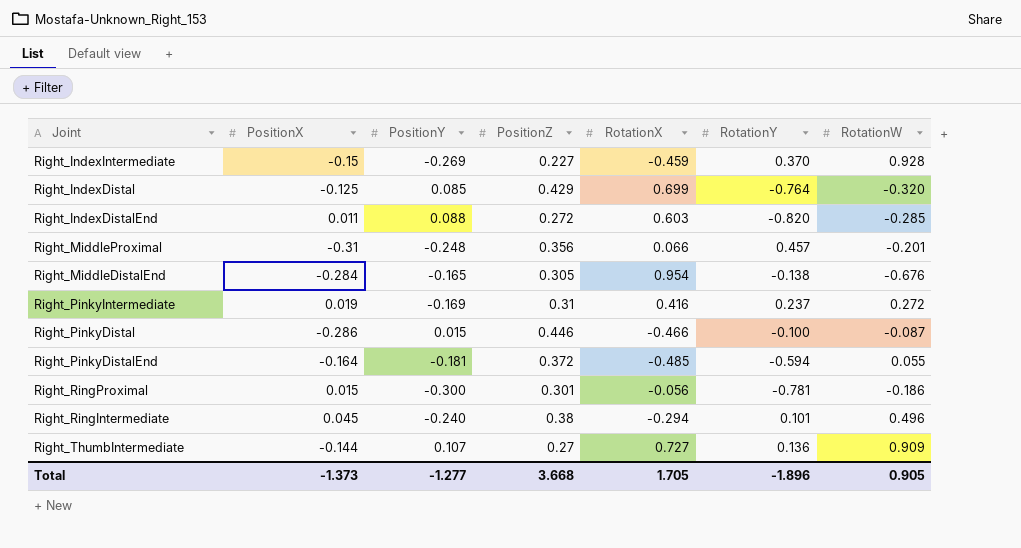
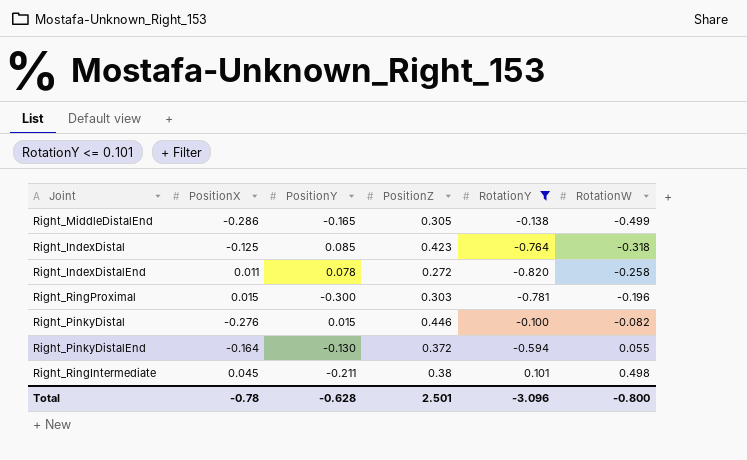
filter: none -> RotationY <= 0.101
row order: none -> RotationW ascending
column RotationX | position: 5 -> none
Right_MiddleDistalEnd | PositionX: -0.284 -> -0.286
Right_MiddleDistalEnd | RotationW: -0.676 -> -0.499
Right_IndexDistal | PositionZ: 0.429 -> 0.423
Right_IndexDistal | RotationW: -0.320 -> -0.318
Right_IndexDistalEnd | PositionY: 0.088 -> 0.078
Right_IndexDistalEnd | RotationW: -0.285 -> -0.258
Right_RingProximal | PositionZ: 0.301 -> 0.303
Right_RingProximal | RotationW: -0.186 -> -0.196
Right_PinkyDistal | PositionX: -0.286 -> -0.276
Right_PinkyDistal | RotationW: -0.087 -> -0.082
Right_PinkyDistalEnd | PositionY: -0.181 -> -0.130
Right_RingIntermediate | PositionY: -0.240 -> -0.211
Right_RingIntermediate | RotationW: 0.496 -> 0.498
Total | PositionX: -1.373 -> -0.78
Total | PositionY: -1.277 -> -0.628
Total | PositionZ: 3.668 -> 2.501
Total | RotationY: -1.896 -> -3.096
Total | RotationW: 0.905 -> -0.800

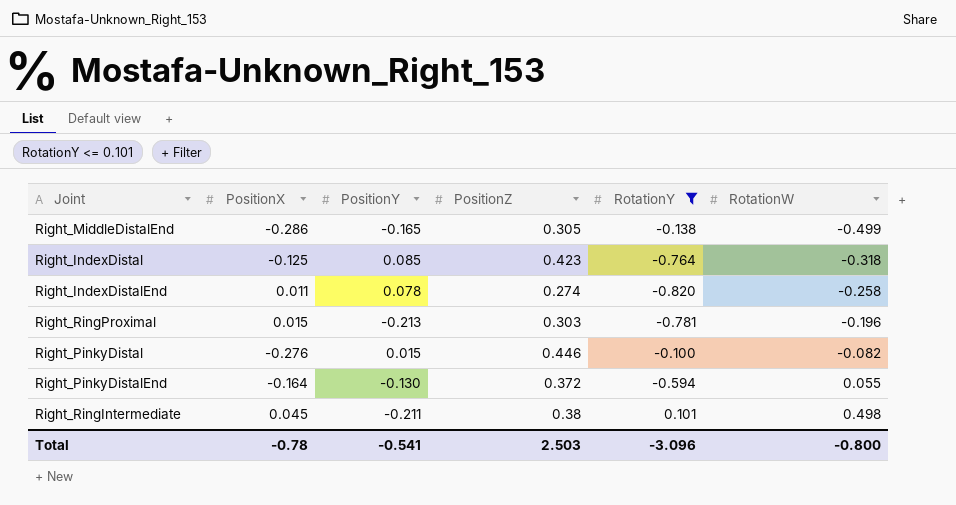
Right_IndexDistalEnd | PositionZ: 0.272 -> 0.274
Right_RingProximal | PositionY: -0.300 -> -0.213
Total | PositionY: -0.628 -> -0.541
Total | PositionZ: 2.501 -> 2.503

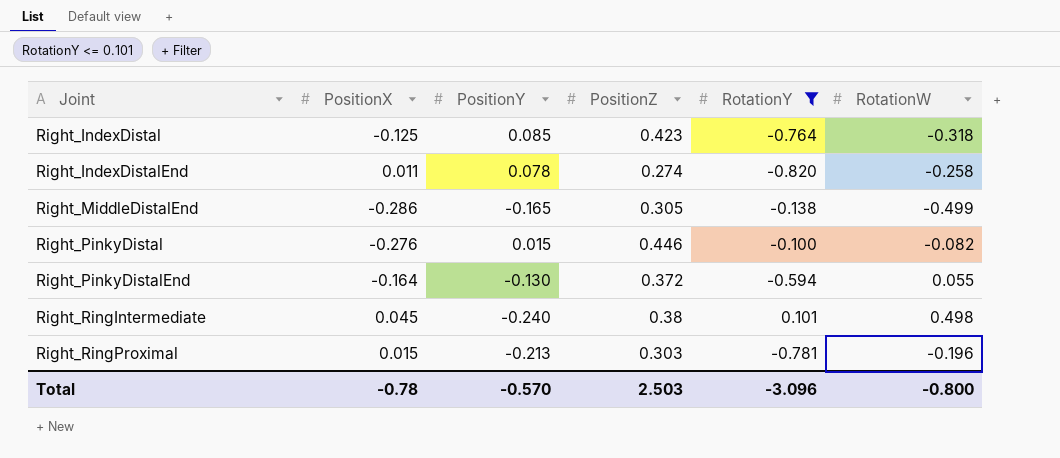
row order: RotationW ascending -> Joint ascending
Right_RingIntermediate | PositionY: -0.211 -> -0.240
Total | PositionY: -0.541 -> -0.570

